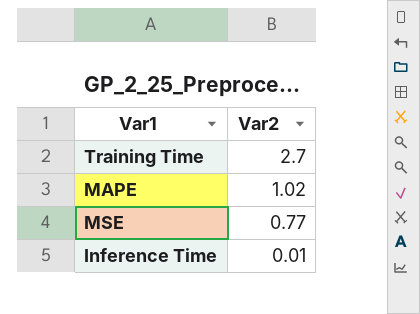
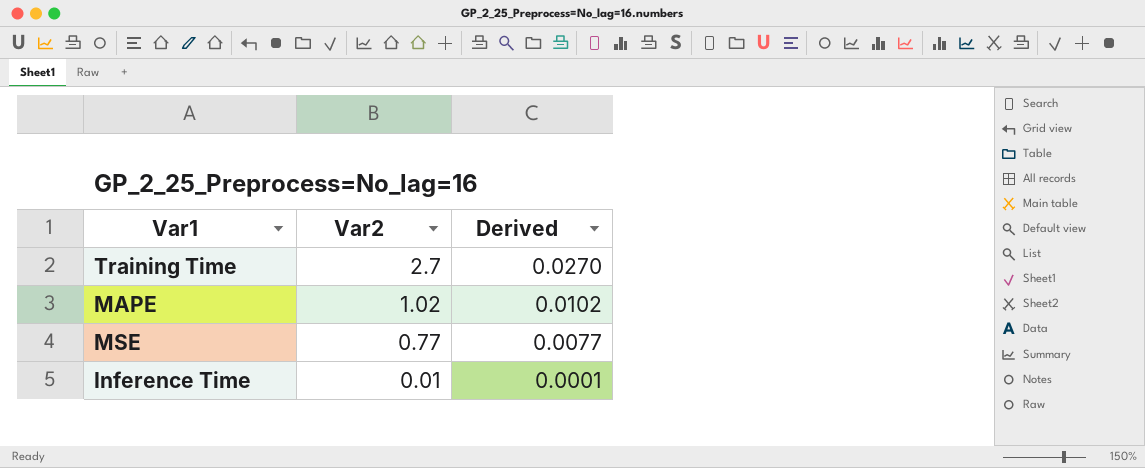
column Derived | formula: none -> [Var2] * 0.01

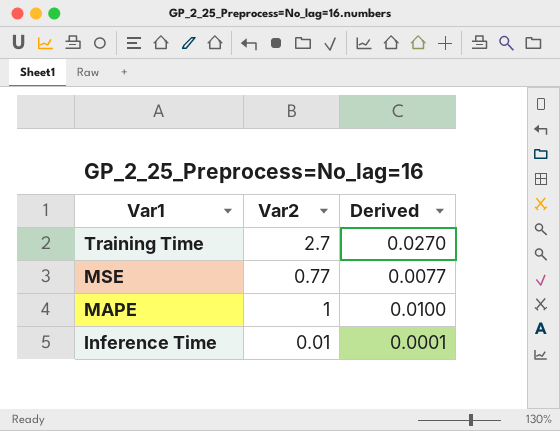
row order: Var2 descending -> Var1 descending
MAPE | Var2: 1.02 -> 1
MAPE | Derived: 0.0102 -> 0.0100

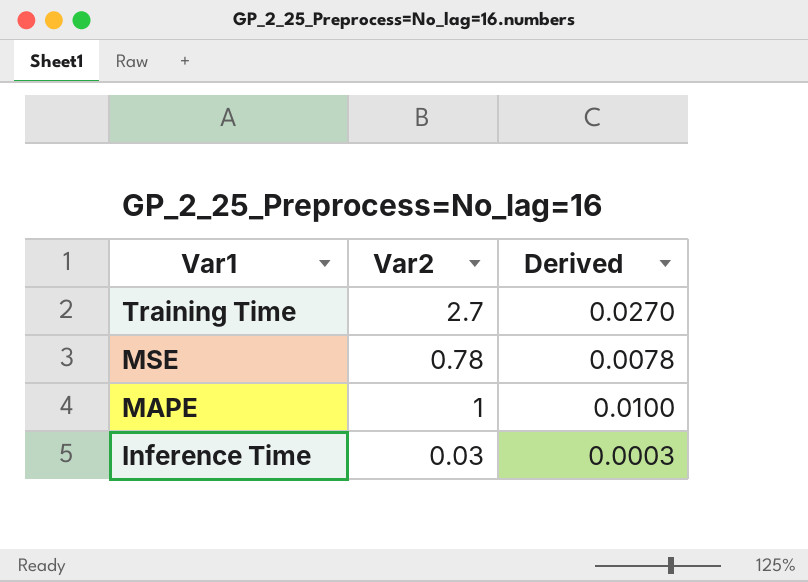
MSE | Var2: 0.77 -> 0.78
MSE | Derived: 0.0077 -> 0.0078
Inference Time | Var2: 0.01 -> 0.03
Inference Time | Derived: 0.0001 -> 0.0003

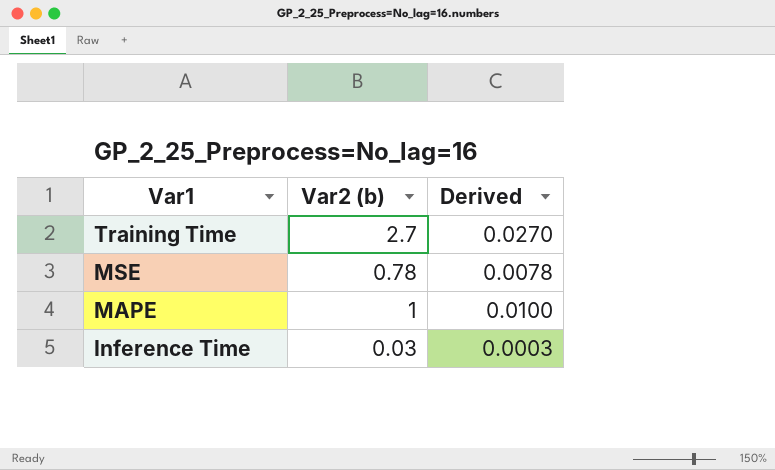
column name: Var2 -> Var2 (b)

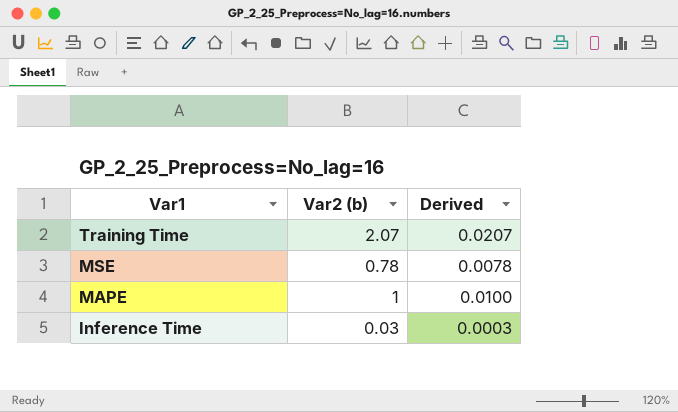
Training Time | Var2 (b): 2.7 -> 2.07
Training Time | Derived: 0.0270 -> 0.0207

